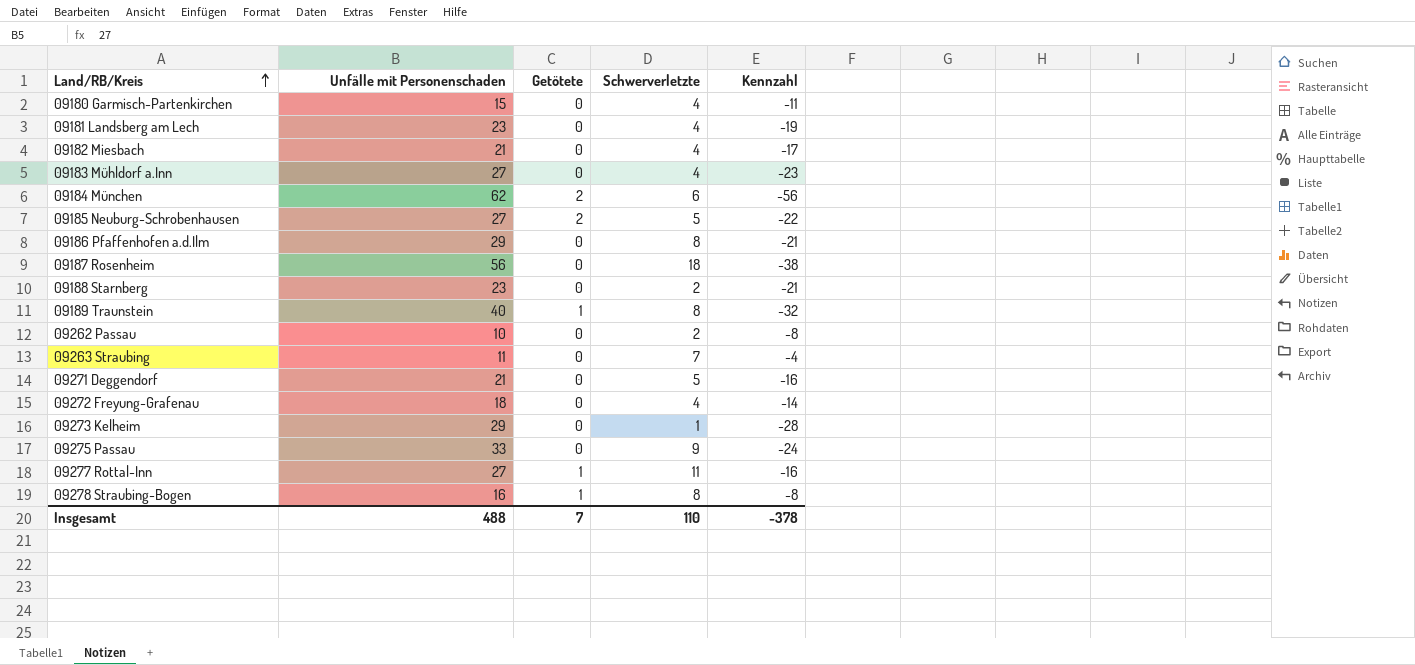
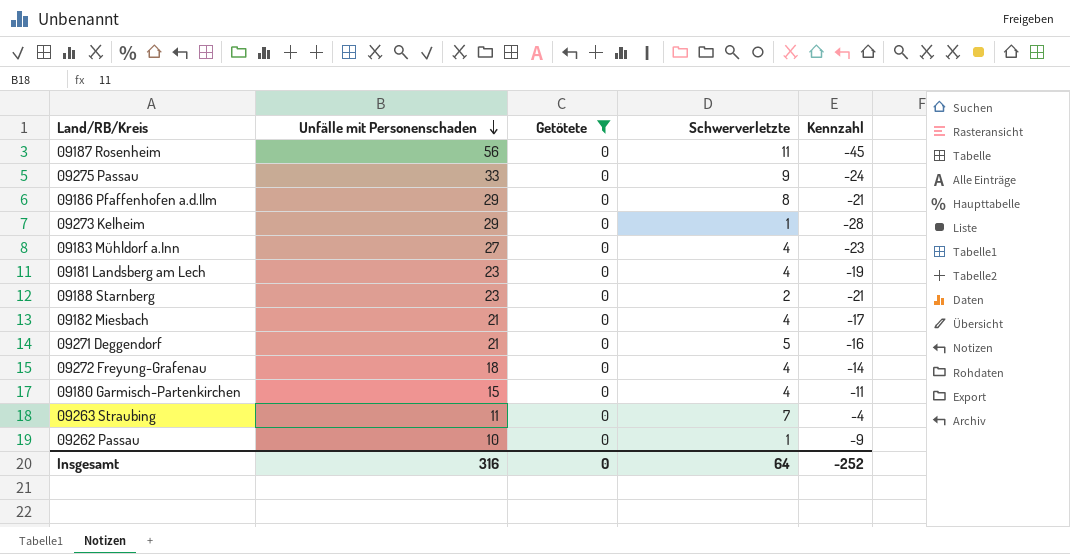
filter: none -> Getötete = 0
row order: Land/RB/Kreis ascending -> Unfälle mit Personenschaden descending
09187 Rosenheim | Schwerverletzte: 18 -> 11
09187 Rosenheim | Kennzahl: -38 -> -45
09262 Passau | Schwerverletzte: 2 -> 1
09262 Passau | Kennzahl: -8 -> -9
Insgesamt | Unfälle mit Personenschaden: 488 -> 316
Insgesamt | Getötete: 7 -> 0
Insgesamt | Schwerverletzte: 110 -> 64
Insgesamt | Kennzahl: -378 -> -252

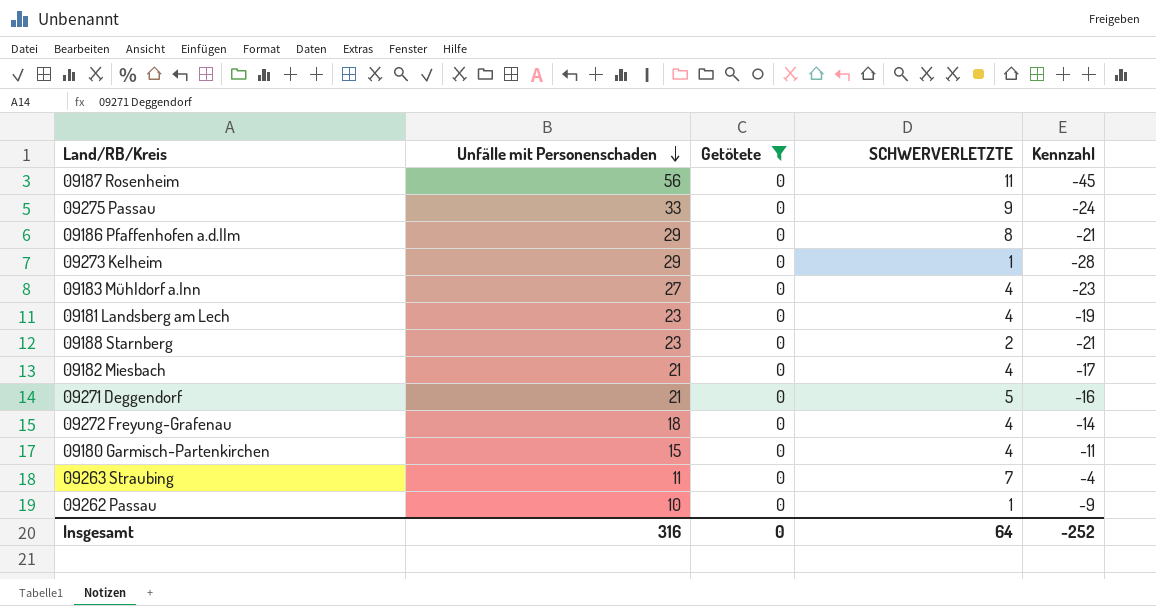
column name: Schwerverletzte -> SCHWERVERLETZTE

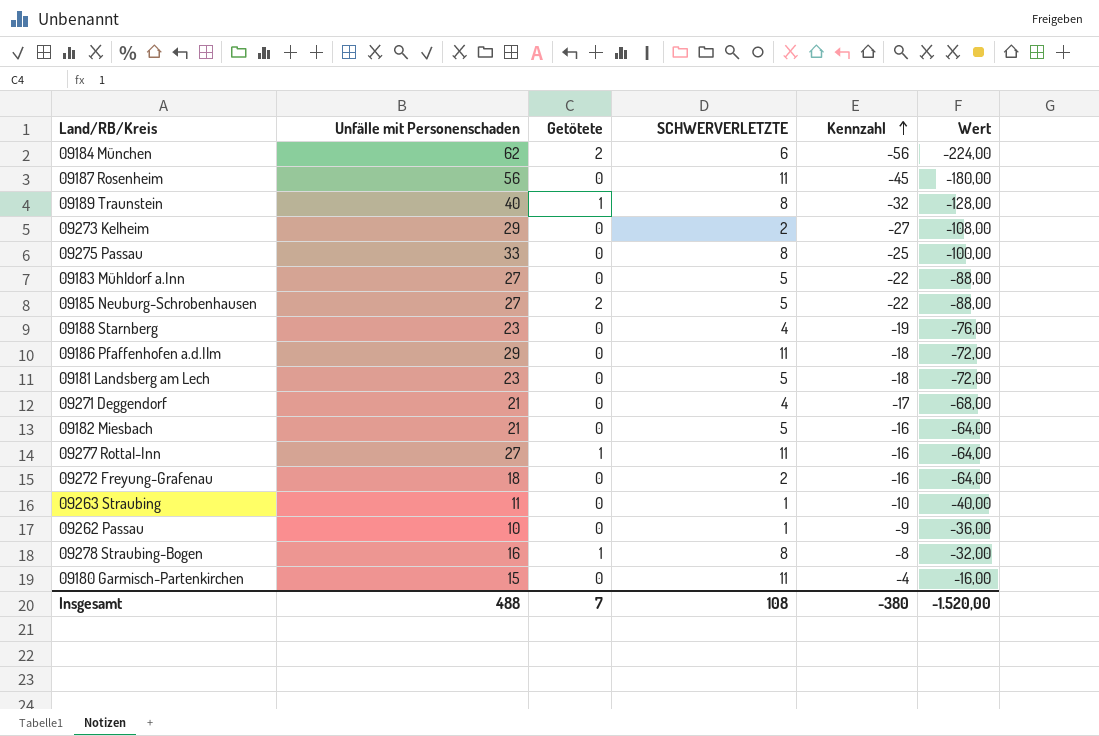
filter: Getötete = 0 -> none
row order: Unfälle mit Personenschaden descending -> Kennzahl ascending
column Wert | formula: none -> [Kennzahl] * 4
09273 Kelheim | SCHWERVERLETZTE: 1 -> 2
09273 Kelheim | Kennzahl: -28 -> -27
09275 Passau | SCHWERVERLETZTE: 9 -> 8
09275 Passau | Kennzahl: -24 -> -25
09183 Mühldorf a.Inn | SCHWERVERLETZTE: 4 -> 5
09183 Mühldorf a.Inn | Kennzahl: -23 -> -22
09188 Starnberg | SCHWERVERLETZTE: 2 -> 4
09188 Starnberg | Kennzahl: -21 -> -19
09186 Pfaffenhofen a.d.Ilm | SCHWERVERLETZTE: 8 -> 11
09186 Pfaffenhofen a.d.Ilm | Kennzahl: -21 -> -18
09181 Landsberg am Lech | SCHWERVERLETZTE: 4 -> 5
09181 Landsberg am Lech | Kennzahl: -19 -> -18
09271 Deggendorf | SCHWERVERLETZTE: 5 -> 4
09271 Deggendorf | Kennzahl: -16 -> -17
09182 Miesbach | SCHWERVERLETZTE: 4 -> 5
09182 Miesbach | Kennzahl: -17 -> -16
09272 Freyung-Grafenau | SCHWERVERLETZTE: 4 -> 2
09272 Freyung-Grafenau | Kennzahl: -14 -> -16
09263 Straubing | SCHWERVERLETZTE: 7 -> 1
09263 Straubing | Kennzahl: -4 -> -10
09180 Garmisch-Partenkirchen | SCHWERVERLETZTE: 4 -> 11
09180 Garmisch-Partenkirchen | Kennzahl: -11 -> -4
Insgesamt | Unfälle mit Personenschaden: 316 -> 488
Insgesamt | Getötete: 0 -> 7
Insgesamt | SCHWERVERLETZTE: 64 -> 108
Insgesamt | Kennzahl: -252 -> -380

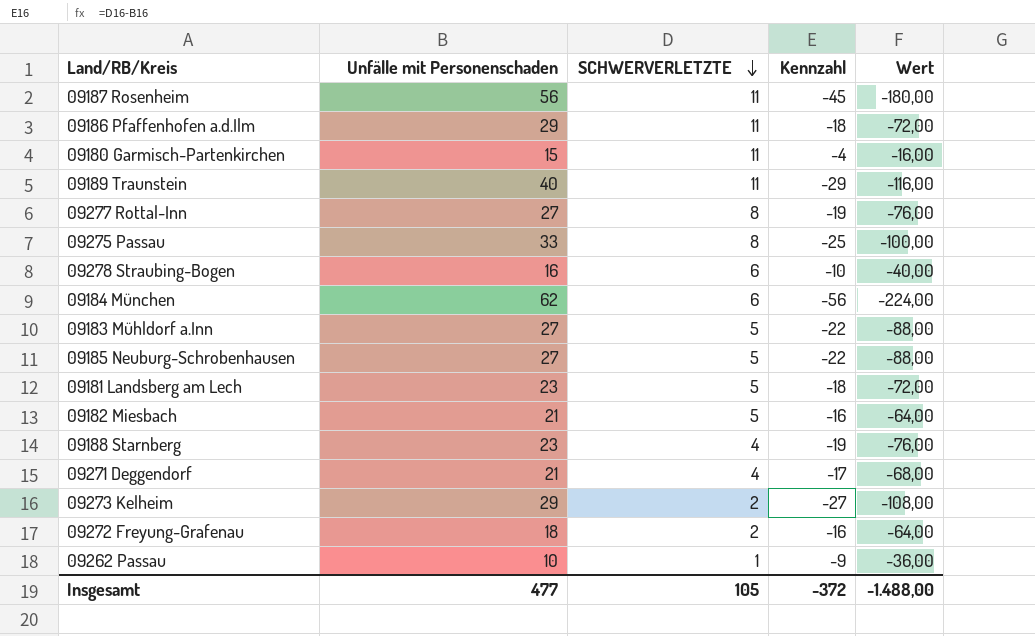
row order: Kennzahl ascending -> SCHWERVERLETZTE descending
column Getötete | position: 3 -> none
row 09263 Straubing: 11 | 0 | 1 | -10 | -40,00 -> none
09189 Traunstein | SCHWERVERLETZTE: 8 -> 11
09189 Traunstein | Kennzahl: -32 -> -29
09189 Traunstein | Wert: -128,00 -> -116,00
09277 Rottal-Inn | SCHWERVERLETZTE: 11 -> 8
09277 Rottal-Inn | Kennzahl: -16 -> -19
09277 Rottal-Inn | Wert: -64,00 -> -76,00
09278 Straubing-Bogen | SCHWERVERLETZTE: 8 -> 6
09278 Straubing-Bogen | Kennzahl: -8 -> -10
09278 Straubing-Bogen | Wert: -32,00 -> -40,00
Insgesamt | Unfälle mit Personenschaden: 488 -> 477
Insgesamt | SCHWERVERLETZTE: 108 -> 105
Insgesamt | Kennzahl: -380 -> -372
Insgesamt | Wert: -1.520,00 -> -1.488,00

